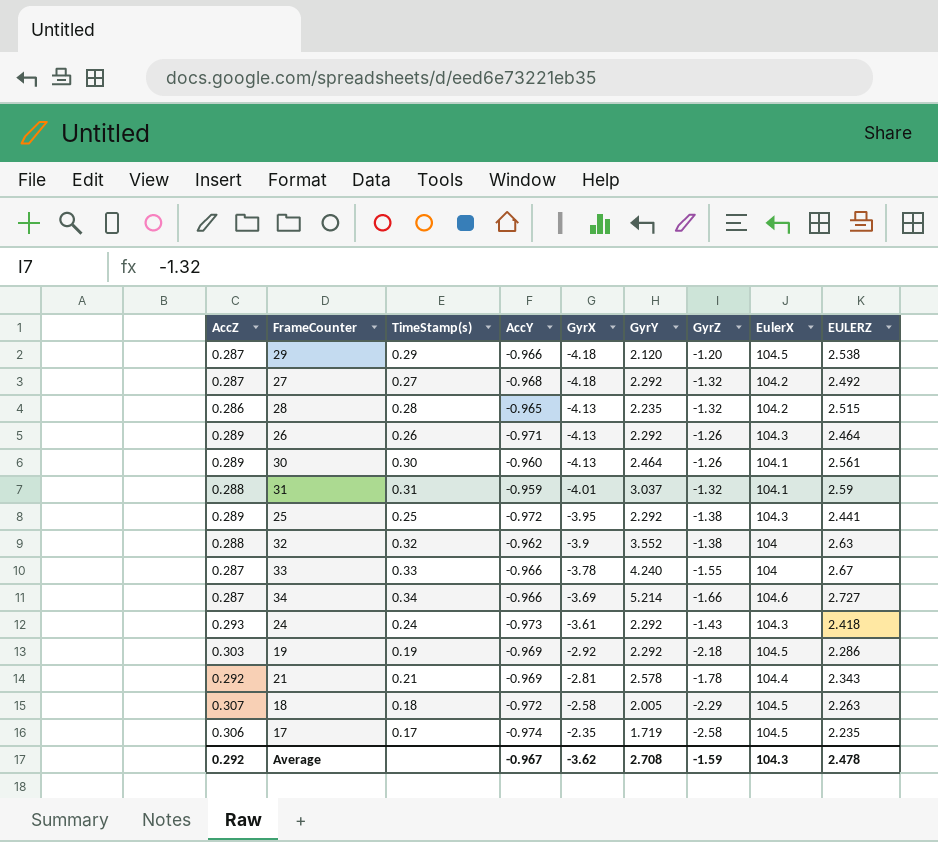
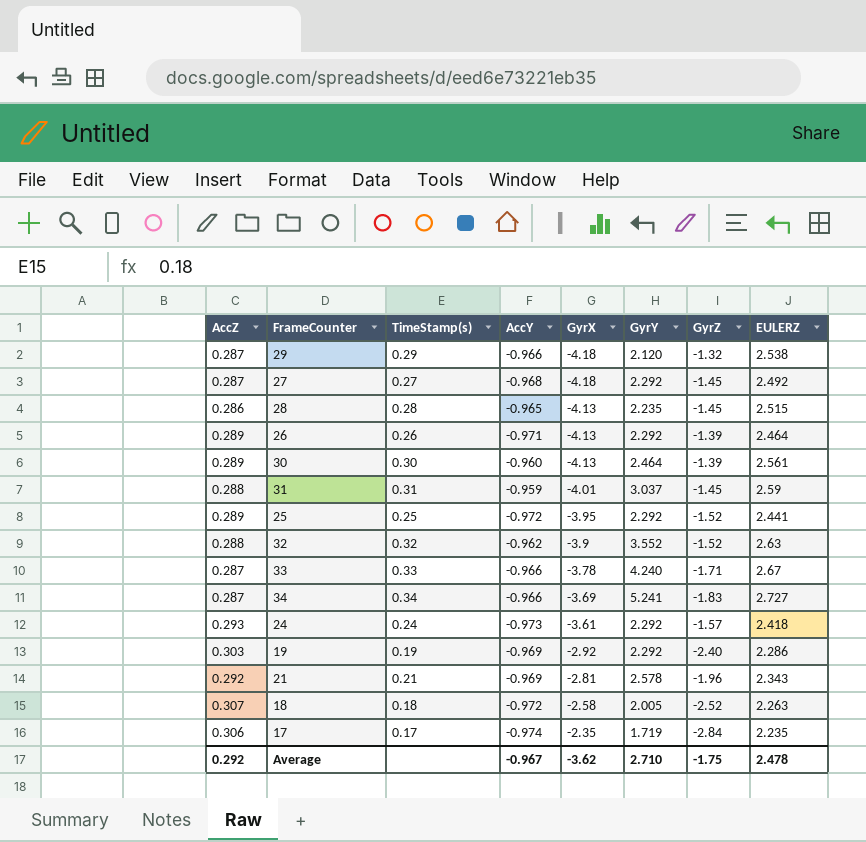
column EulerX | position: 8 -> none
29 | GyrZ: -1.20 -> -1.32
27 | GyrZ: -1.32 -> -1.45
28 | GyrZ: -1.32 -> -1.45
26 | GyrZ: -1.26 -> -1.39
30 | GyrZ: -1.26 -> -1.39
31 | GyrZ: -1.32 -> -1.45
25 | GyrZ: -1.38 -> -1.52
32 | GyrZ: -1.38 -> -1.52
33 | GyrZ: -1.55 -> -1.71
34 | GyrY: 5.214 -> 5.241
34 | GyrZ: -1.66 -> -1.83
24 | GyrZ: -1.43 -> -1.57
19 | GyrZ: -2.18 -> -2.40
21 | GyrZ: -1.78 -> -1.96
18 | GyrZ: -2.29 -> -2.52
17 | GyrZ: -2.58 -> -2.84
Average | GyrY: 2.708 -> 2.710
Average | GyrZ: -1.59 -> -1.75

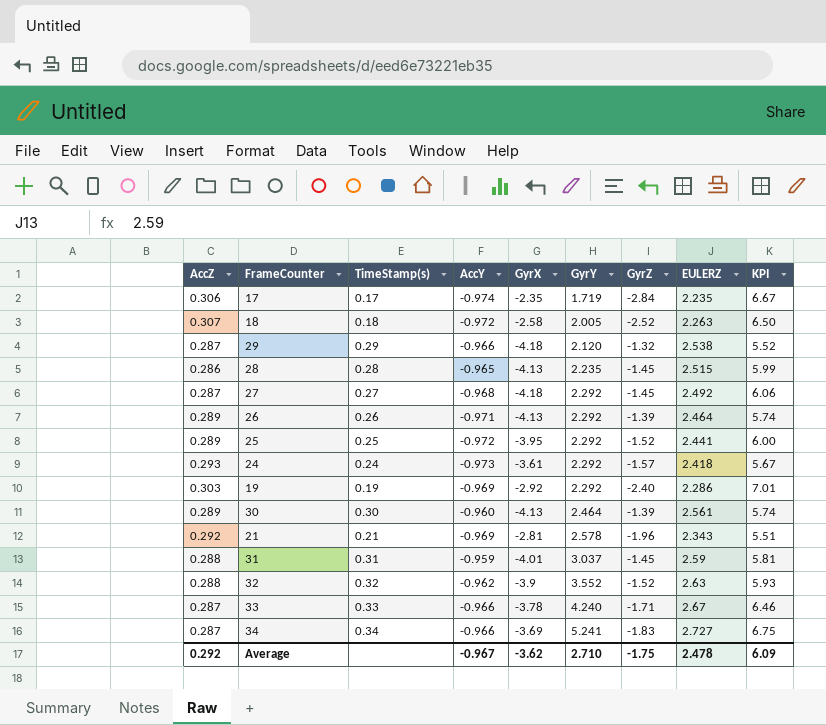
row order: GyrX ascending -> GyrY ascending
column KPI | formula: none -> [GyrX] * [GyrZ]

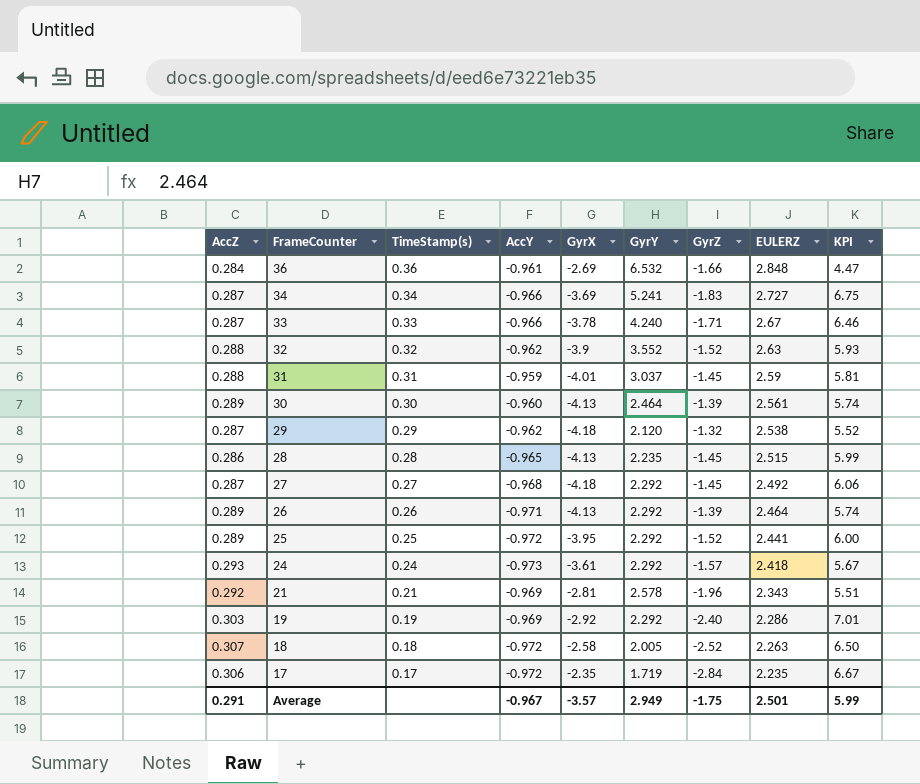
row order: GyrY ascending -> FrameCounter descending
row 36: none -> 0.284 | 0.36 | -0.961 | -2.69 | 6.532 | -1.66 | 2.848 | 4.47
29 | AccY: -0.966 -> -0.962
17 | AccY: -0.974 -> -0.972
Average | AccZ: 0.292 -> 0.291
Average | GyrX: -3.62 -> -3.57
Average | GyrY: 2.710 -> 2.949
Average | EULERZ: 2.478 -> 2.501
Average | KPI: 6.09 -> 5.99

